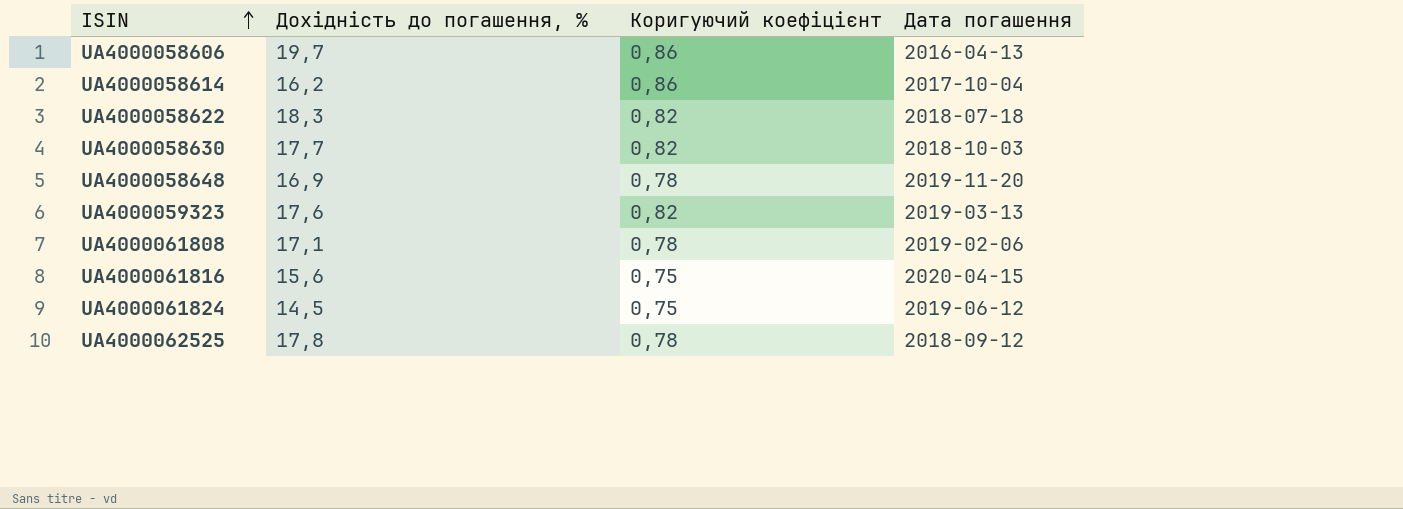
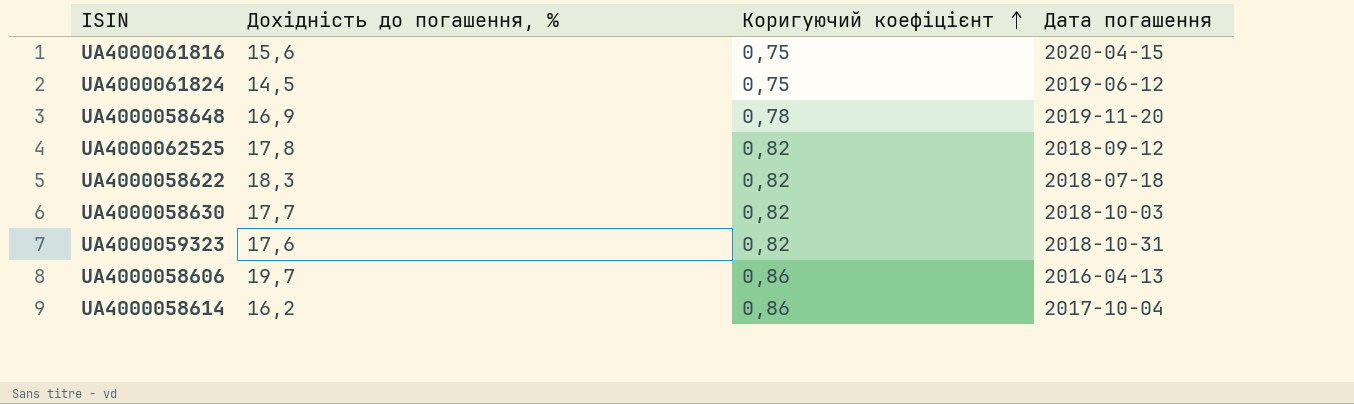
row order: ISIN ascending -> Коригуючий коефіцієнт ascending
row UA4000061808: 17,1 | 0,78 | 2019-02-06 -> none
UA4000062525 | Коригуючий коефіцієнт: 0,78 -> 0,82
UA4000059323 | Дата погашення: 2019-03-13 -> 2018-10-31

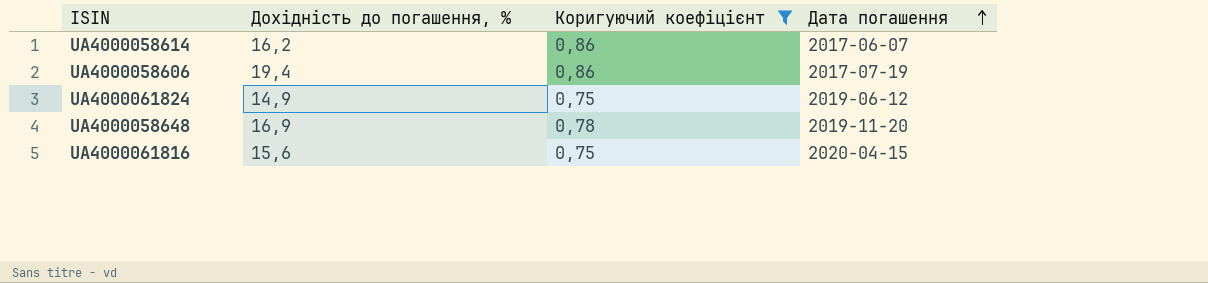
filter: none -> Коригуючий коефіцієнт != 0,82
row order: Коригуючий коефіцієнт ascending -> Дата погашення ascending
UA4000058614 | Дата погашення: 2017-10-04 -> 2017-06-07
UA4000058606 | Дохідність до погашення, %: 19,7 -> 19,4
UA4000058606 | Дата погашення: 2016-04-13 -> 2017-07-19
UA4000061824 | Дохідність до погашення, %: 14,5 -> 14,9

